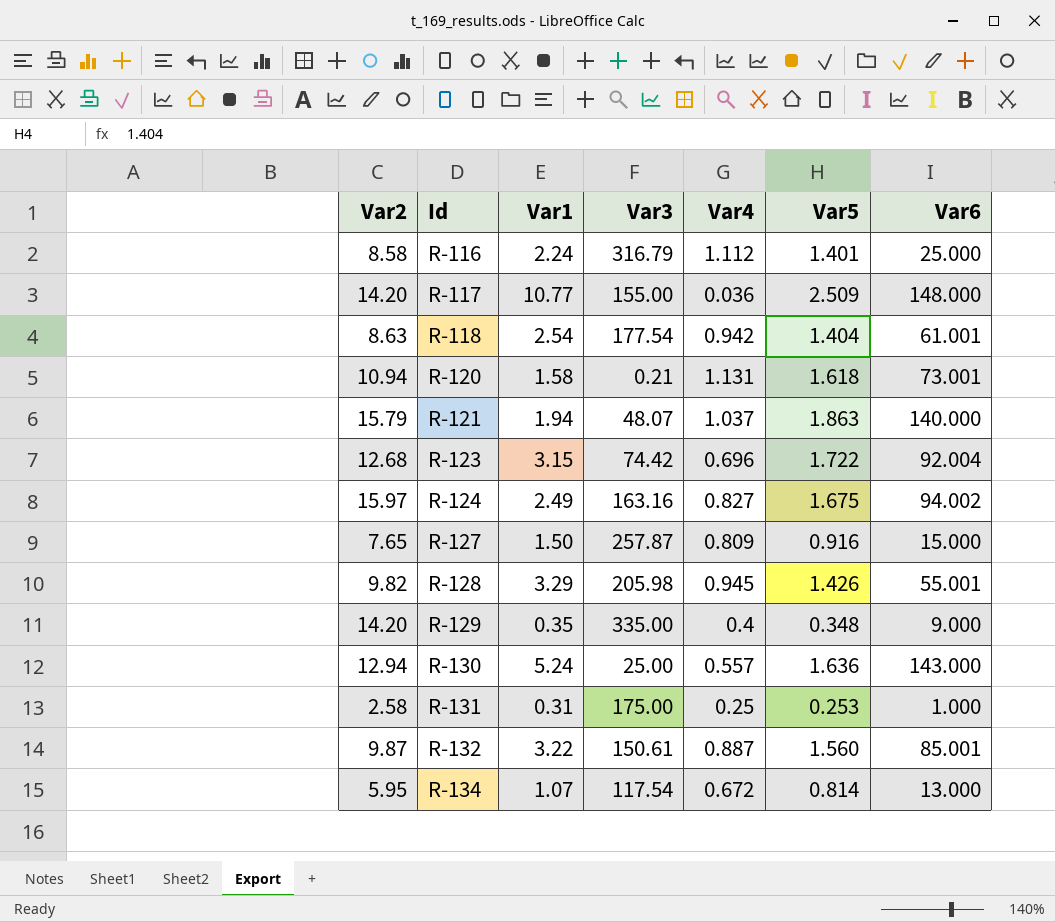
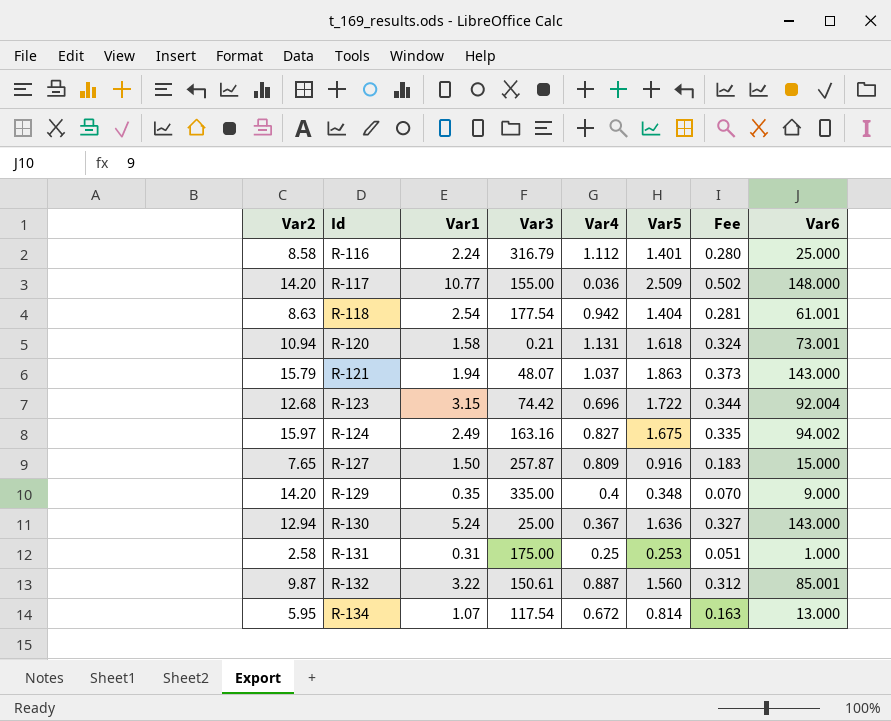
column Fee | formula: none -> [Var5] * 0.2
row R-128: 9.82 | 3.29 | 205.98 | 0.945 | 1.426 | 55.001 -> none
R-121 | Var6: 140.000 -> 143.000
R-130 | Var4: 0.557 -> 0.367

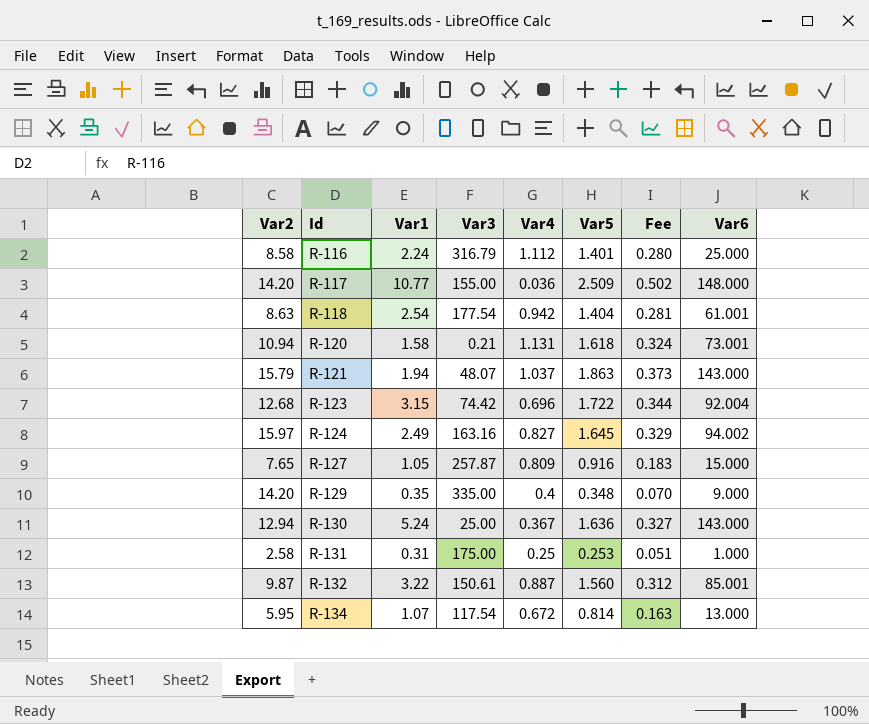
R-124 | Var5: 1.675 -> 1.645
R-124 | Fee: 0.335 -> 0.329
R-127 | Var1: 1.50 -> 1.05

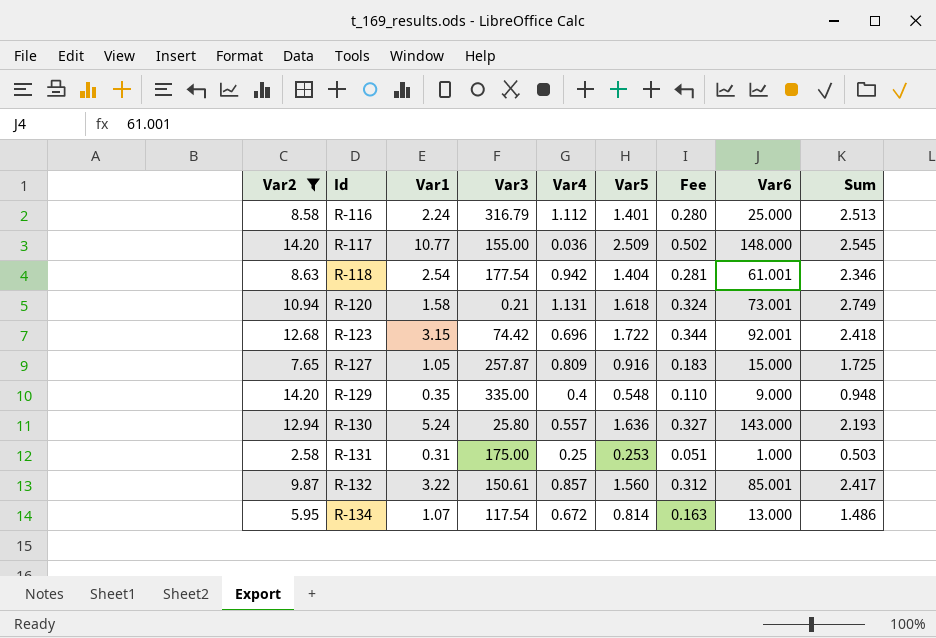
filter: none -> Var2 <= 14.20
column Sum | formula: none -> [Var4] + [Var5]
R-123 | Var6: 92.004 -> 92.001
R-129 | Var5: 0.348 -> 0.548
R-129 | Fee: 0.070 -> 0.110
R-130 | Var3: 25.00 -> 25.80
R-130 | Var4: 0.367 -> 0.557
R-132 | Var4: 0.887 -> 0.857

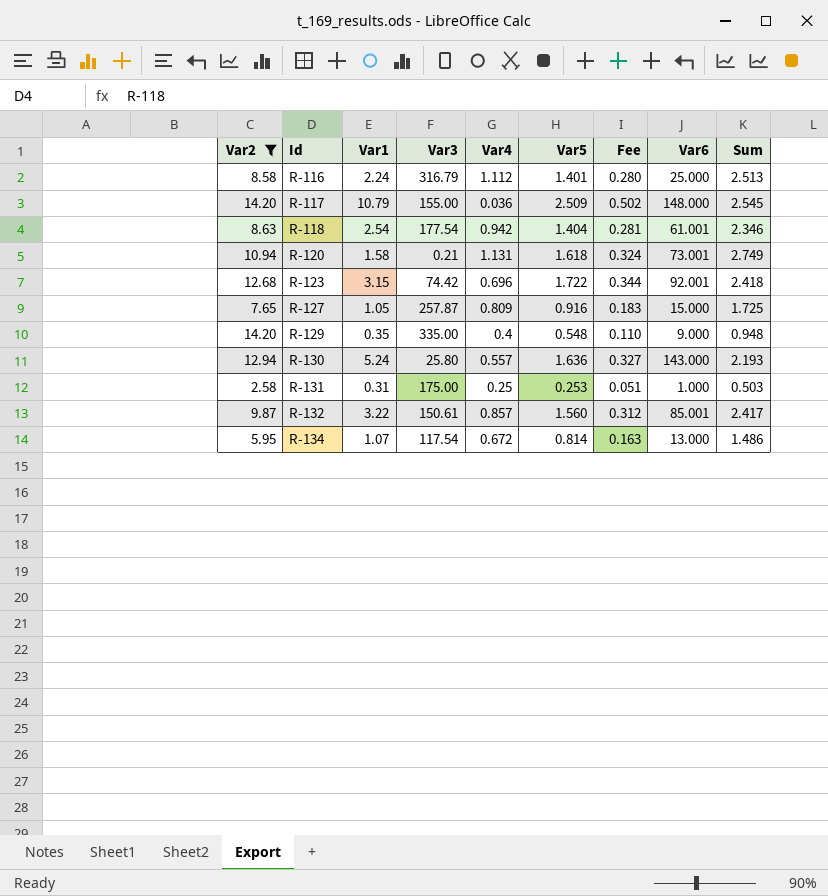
R-117 | Var1: 10.77 -> 10.79

